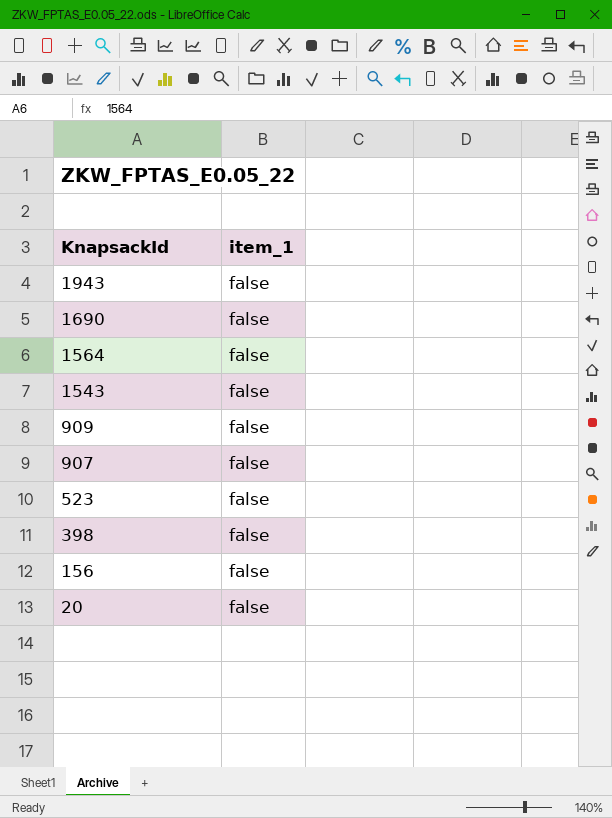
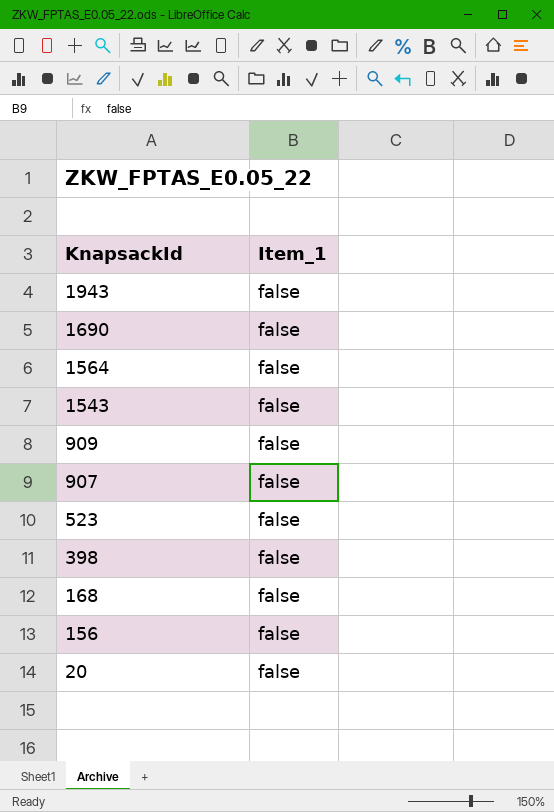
column name: item_1 -> Item_1
row 168: none -> false

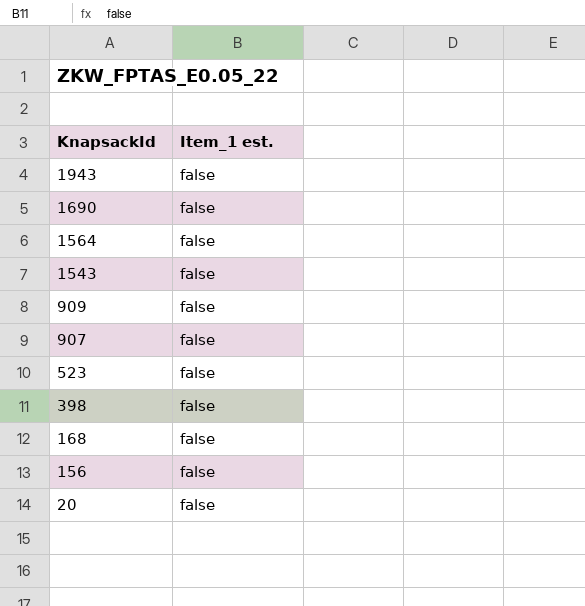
column name: Item_1 -> Item_1 est.

